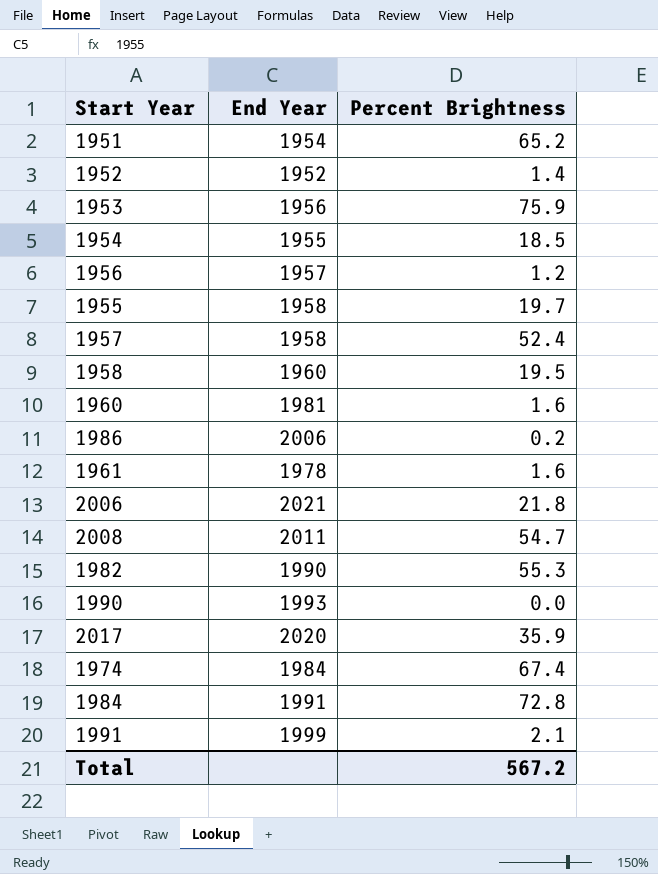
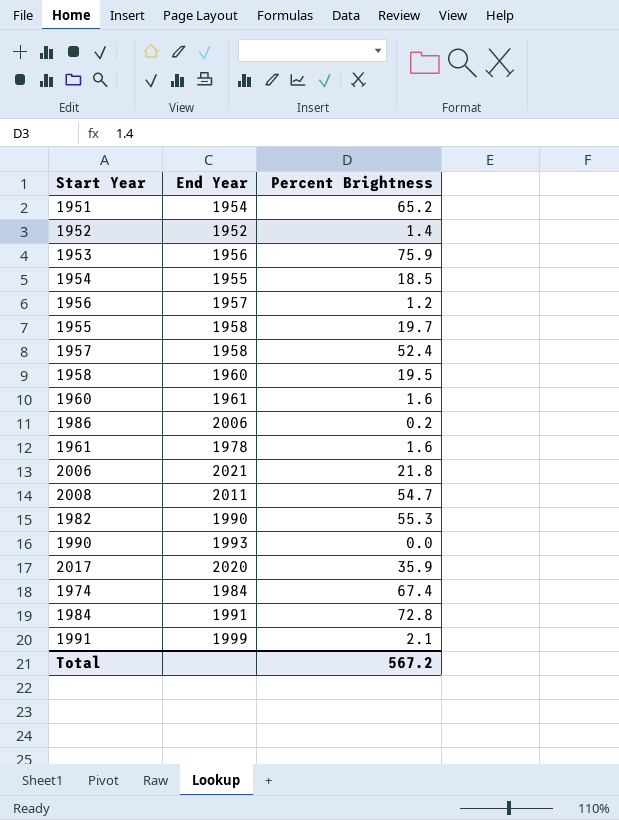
1960 | End Year: 1981 -> 1961

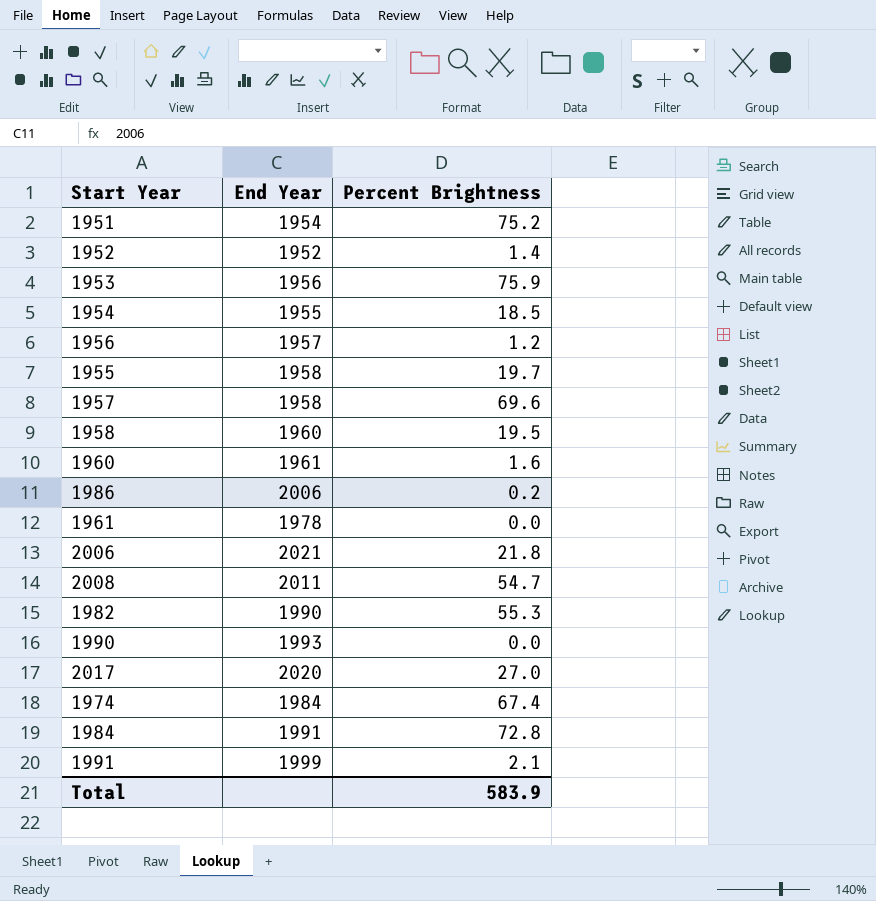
1951 | Percent Brightness: 65.2 -> 75.2
1957 | Percent Brightness: 52.4 -> 69.6
1961 | Percent Brightness: 1.6 -> 0.0
2017 | Percent Brightness: 35.9 -> 27.0
Total | Percent Brightness: 567.2 -> 583.9

